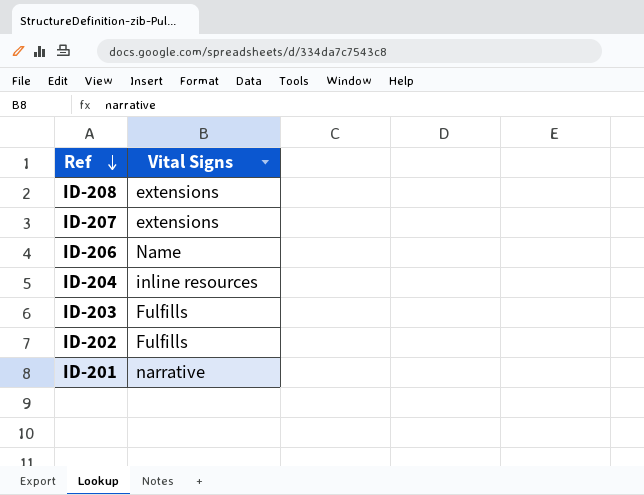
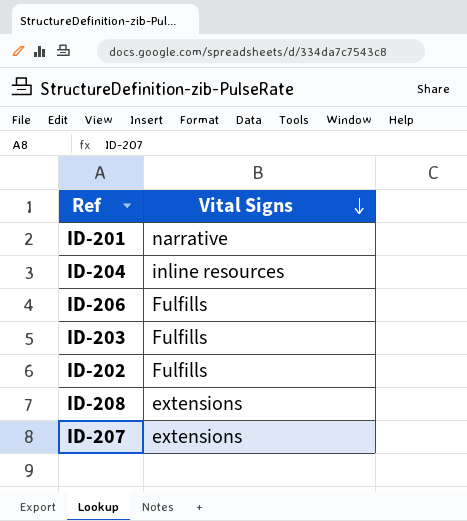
row order: Ref descending -> Vital Signs descending
ID-206 | Vital Signs: Name -> Fulfills

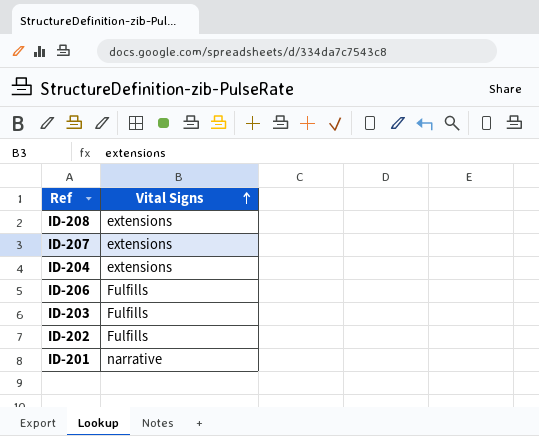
row order: Vital Signs descending -> Vital Signs ascending
ID-204 | Vital Signs: inline resources -> extensions

